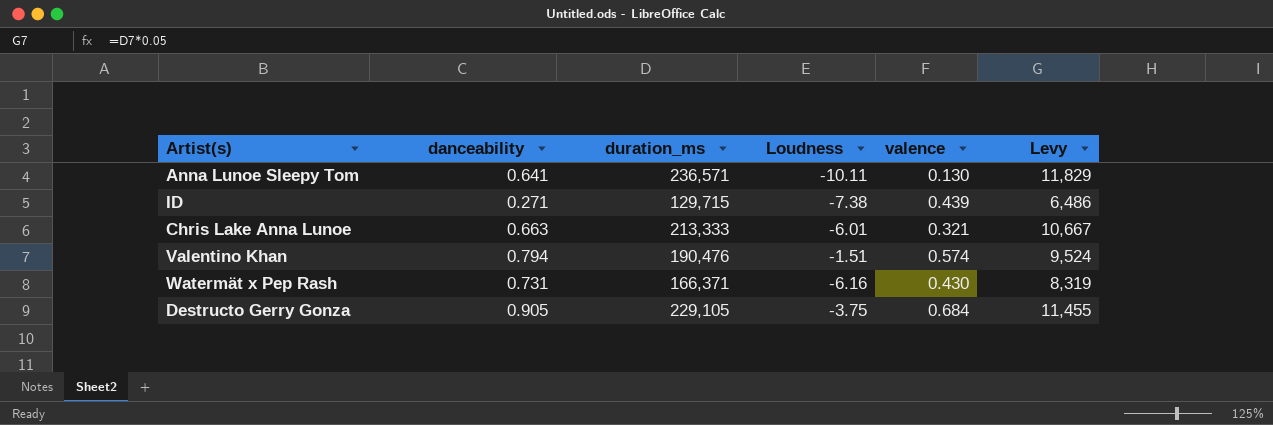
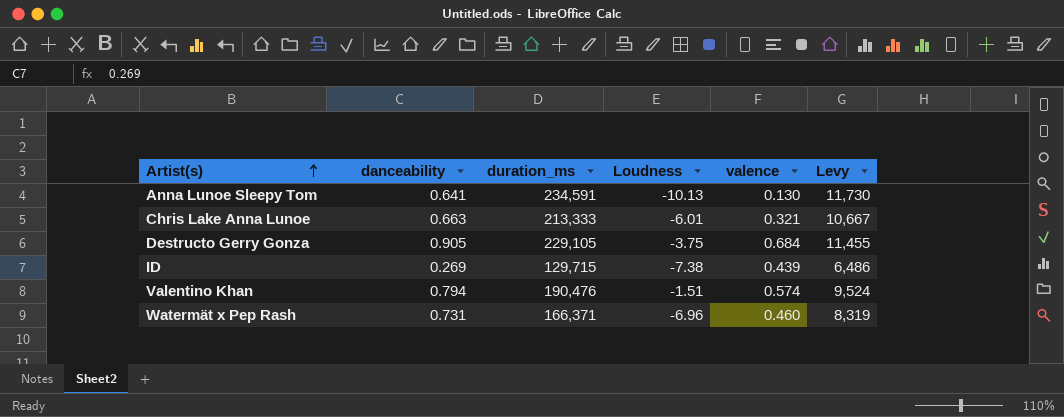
row order: none -> Artist(s) ascending
Anna Lunoe Sleepy Tom | duration_ms: 236,571 -> 234,591
Anna Lunoe Sleepy Tom | Loudness: -10.11 -> -10.13
Anna Lunoe Sleepy Tom | Levy: 11,829 -> 11,730
ID | danceability: 0.271 -> 0.269
Watermät x Pep Rash | Loudness: -6.16 -> -6.96
Watermät x Pep Rash | valence: 0.430 -> 0.460

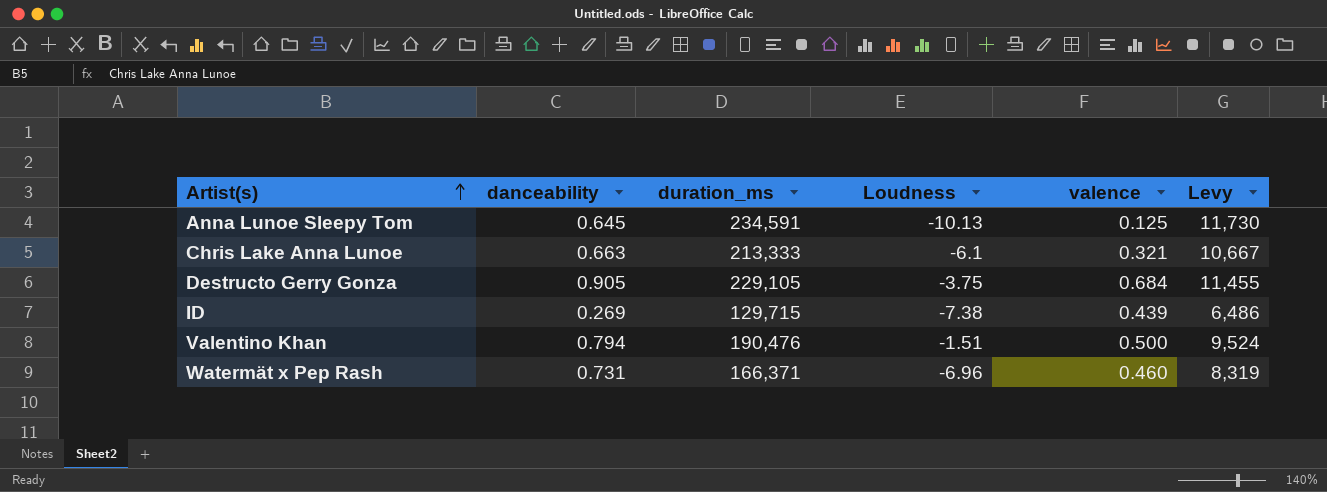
Anna Lunoe Sleepy Tom | danceability: 0.641 -> 0.645
Anna Lunoe Sleepy Tom | valence: 0.130 -> 0.125
Chris Lake Anna Lunoe | Loudness: -6.01 -> -6.1
Valentino Khan | valence: 0.574 -> 0.500

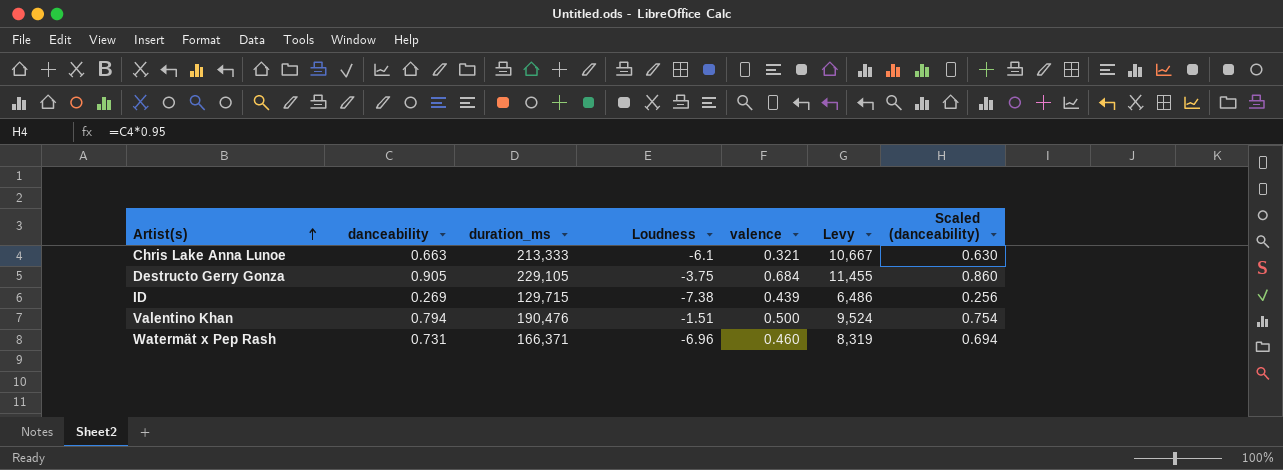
column Scaled (danceability) | formula: none -> [danceability] * 0.95
row Anna Lunoe Sleepy Tom: 0.645 | 234,591 | -10.13 | 0.125 | 11,730 -> none

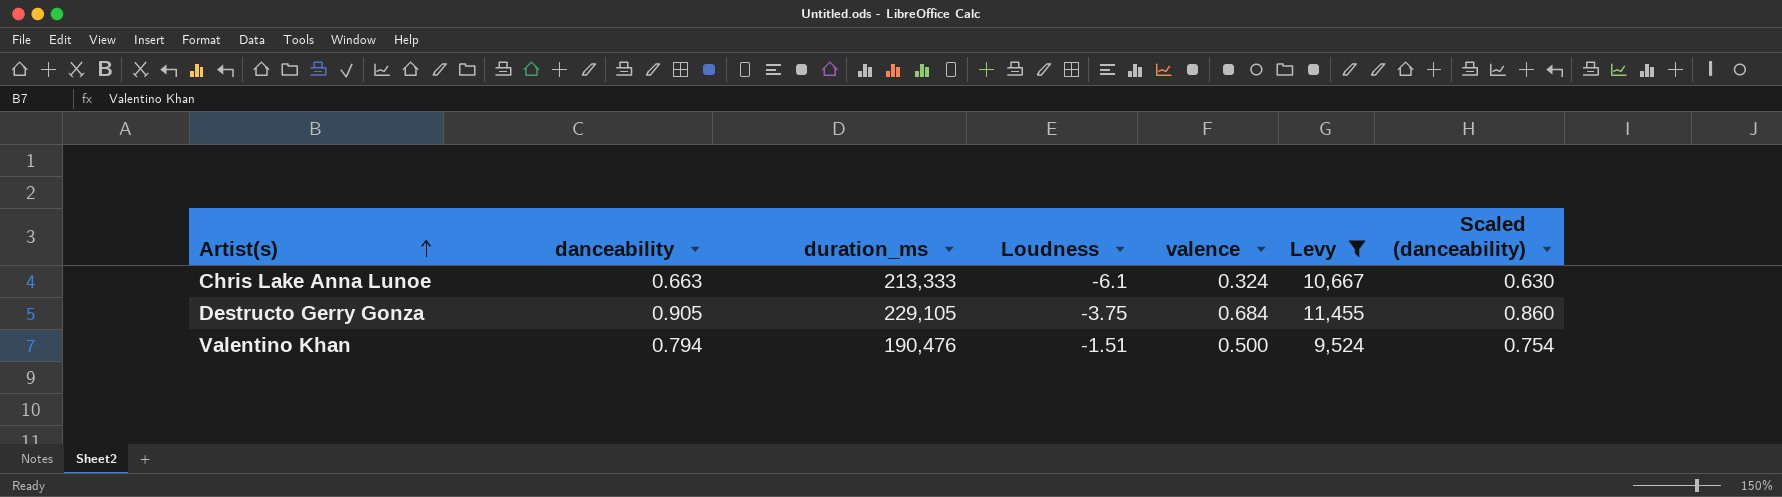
filter: none -> Levy >= 9,524
Chris Lake Anna Lunoe | valence: 0.321 -> 0.324

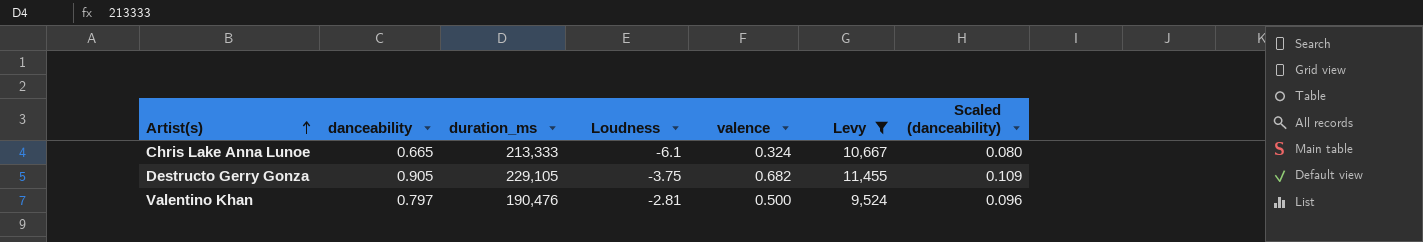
column Scaled (danceability) | formula: [danceability] * 0.95 -> [danceability] * 0.12
Chris Lake Anna Lunoe | danceability: 0.663 -> 0.665
Destructo Gerry Gonza | valence: 0.684 -> 0.682
Valentino Khan | danceability: 0.794 -> 0.797
Valentino Khan | Loudness: -1.51 -> -2.81

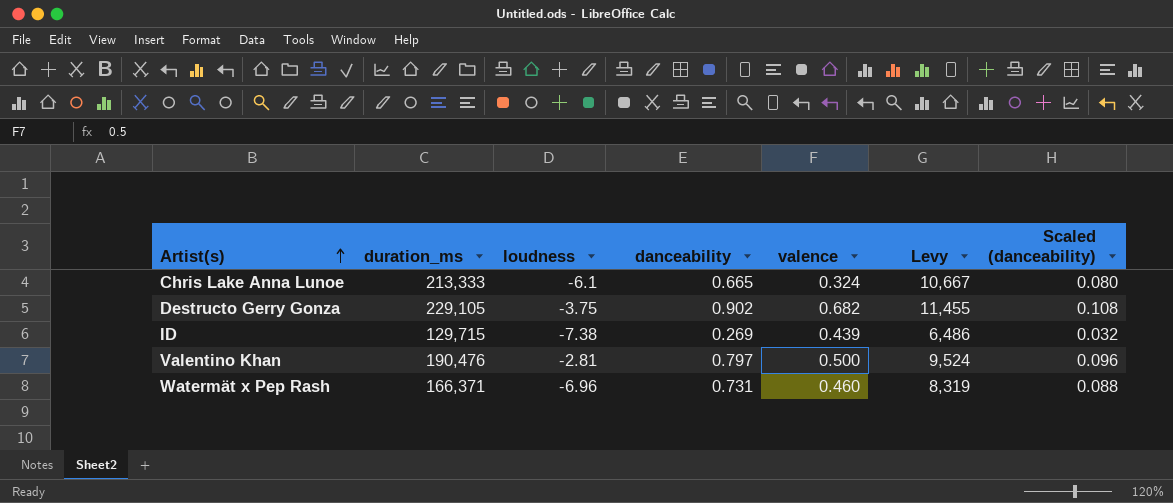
filter: Levy >= 9,524 -> none
column name: Loudness -> loudness
column danceability | position: 2 -> 4
Destructo Gerry Gonza | danceability: 0.905 -> 0.902
Destructo Gerry Gonza | Scaled (danceability): 0.109 -> 0.108

